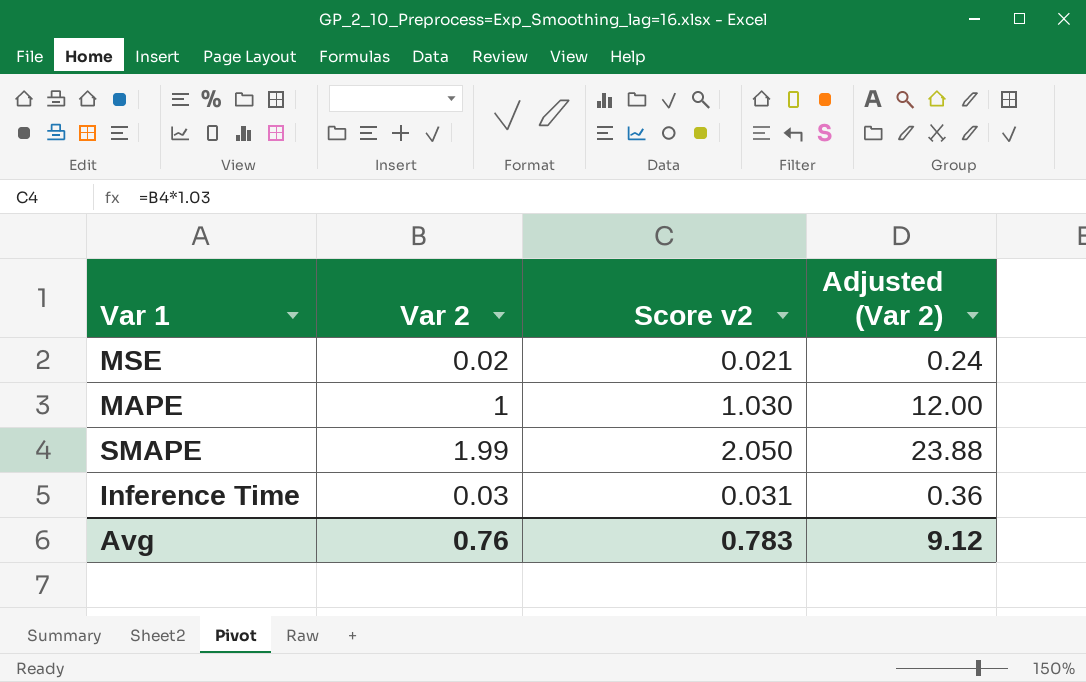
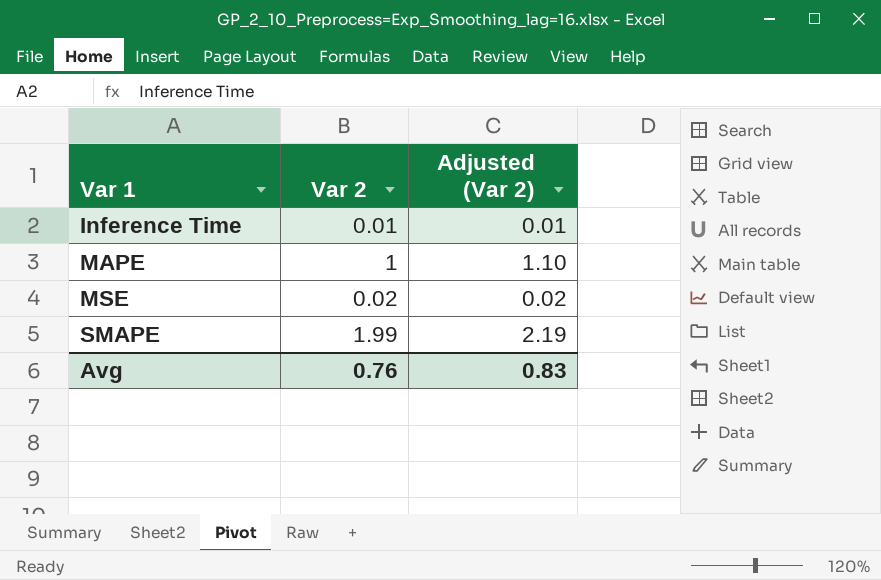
row order: none -> Var 1 ascending
column Score v2 | formula: [Var 2] * 1.03 -> none
column Adjusted (Var 2) | formula: [Var 2] * 12 -> [Var 2] * 1.1
Inference Time | Var 2: 0.03 -> 0.01
Avg | Adjusted (Var 2): 9.12 -> 0.83

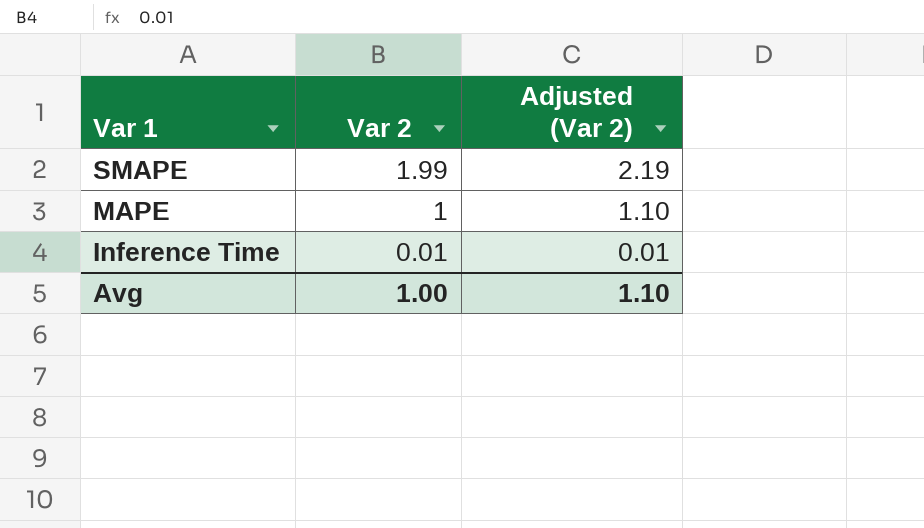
row order: Var 1 ascending -> Var 1 descending
row MSE: 0.02 | 0.02 -> none
Avg | Var 2: 0.76 -> 1.00
Avg | Adjusted (Var 2): 0.83 -> 1.10

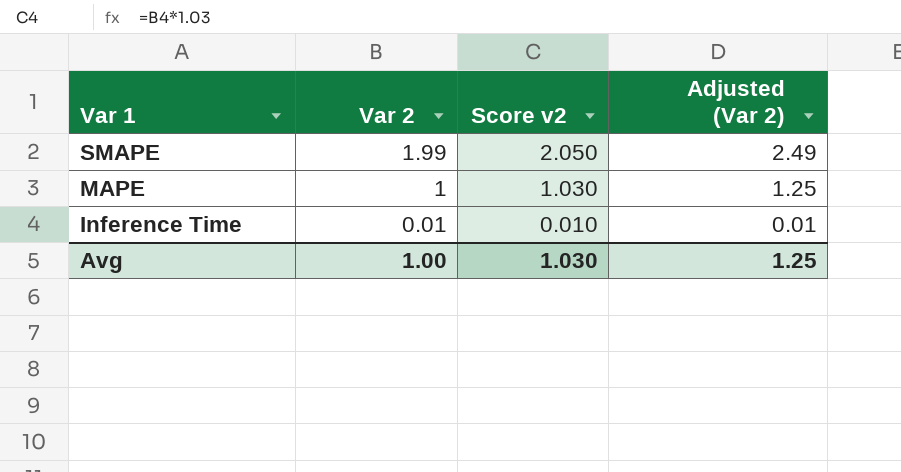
column Score v2 | formula: none -> [Var 2] * 1.03
column Adjusted (Var 2) | formula: [Var 2] * 1.1 -> [Var 2] * 1.25
Avg | Adjusted (Var 2): 1.10 -> 1.25

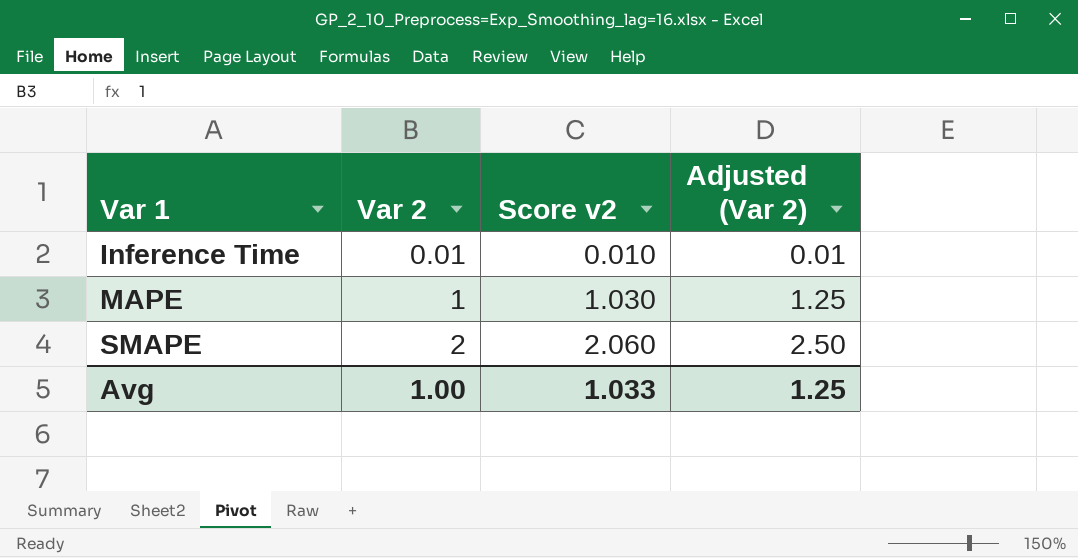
row order: Var 1 descending -> Var 1 ascending
SMAPE | Var 2: 1.99 -> 2
SMAPE | Score v2: 2.050 -> 2.060
SMAPE | Adjusted (Var 2): 2.49 -> 2.50
Avg | Score v2: 1.030 -> 1.033

